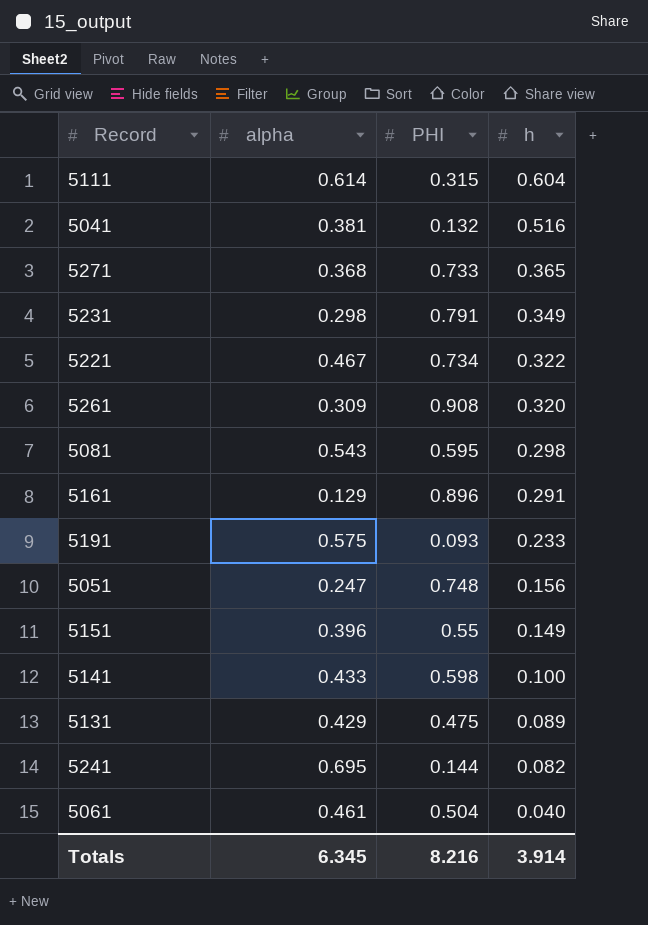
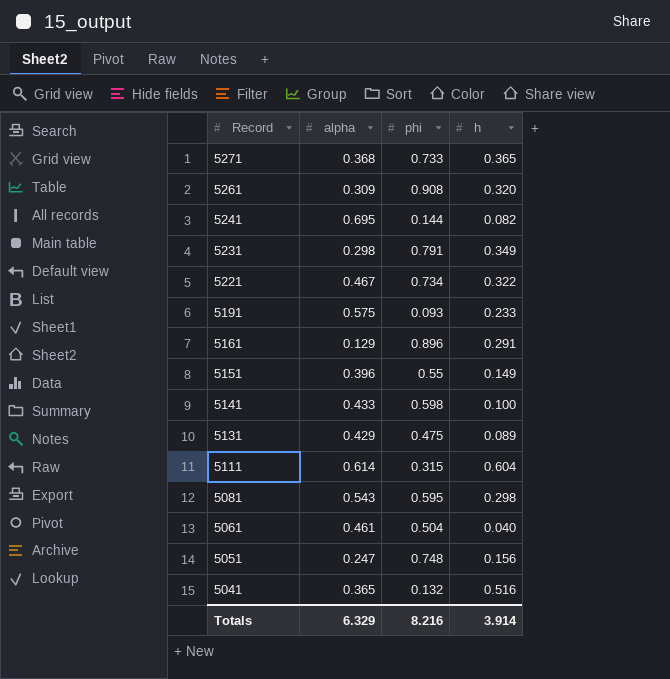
row order: h descending -> Record descending
column name: PHI -> phi
5041 | alpha: 0.381 -> 0.365
Totals | alpha: 6.345 -> 6.329

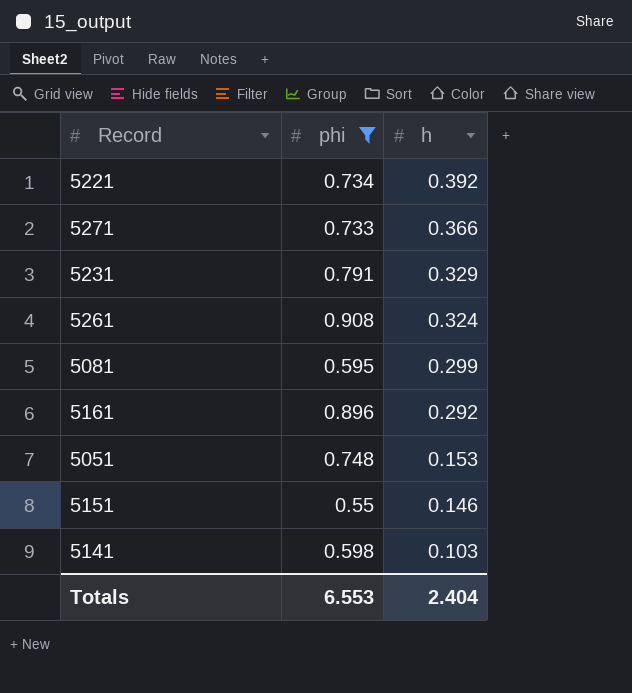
filter: none -> phi >= 0.55
row order: Record descending -> h descending
column alpha | position: 2 -> none
5221 | h: 0.322 -> 0.392
5271 | h: 0.365 -> 0.366
5231 | h: 0.349 -> 0.329
5261 | h: 0.320 -> 0.324
5081 | h: 0.298 -> 0.299
5161 | h: 0.291 -> 0.292
5051 | h: 0.156 -> 0.153
5151 | h: 0.149 -> 0.146
5141 | h: 0.100 -> 0.103
Totals | phi: 8.216 -> 6.553
Totals | h: 3.914 -> 2.404

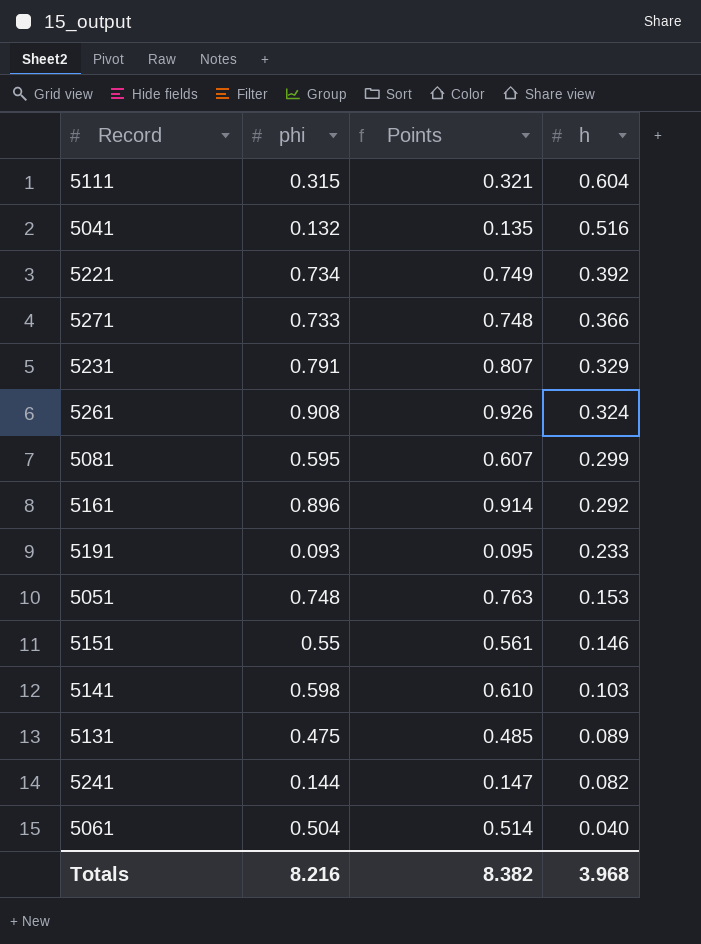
filter: phi >= 0.55 -> none
column Points | formula: none -> [phi] * 1.02
Totals | phi: 6.553 -> 8.216
Totals | h: 2.404 -> 3.968

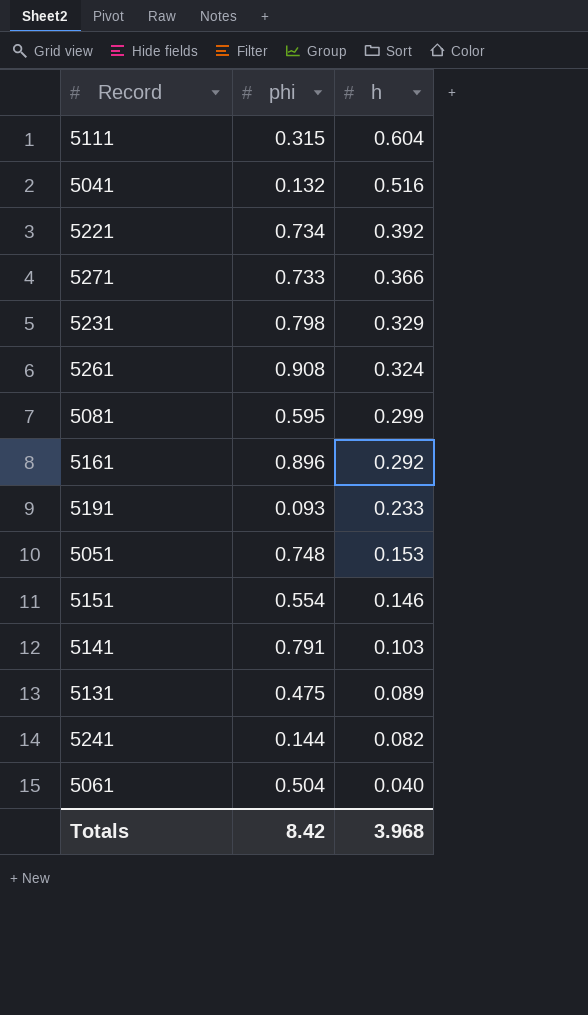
column Points | formula: [phi] * 1.02 -> none
5231 | phi: 0.791 -> 0.798
5151 | phi: 0.55 -> 0.554
5141 | phi: 0.598 -> 0.791
Totals | phi: 8.216 -> 8.42

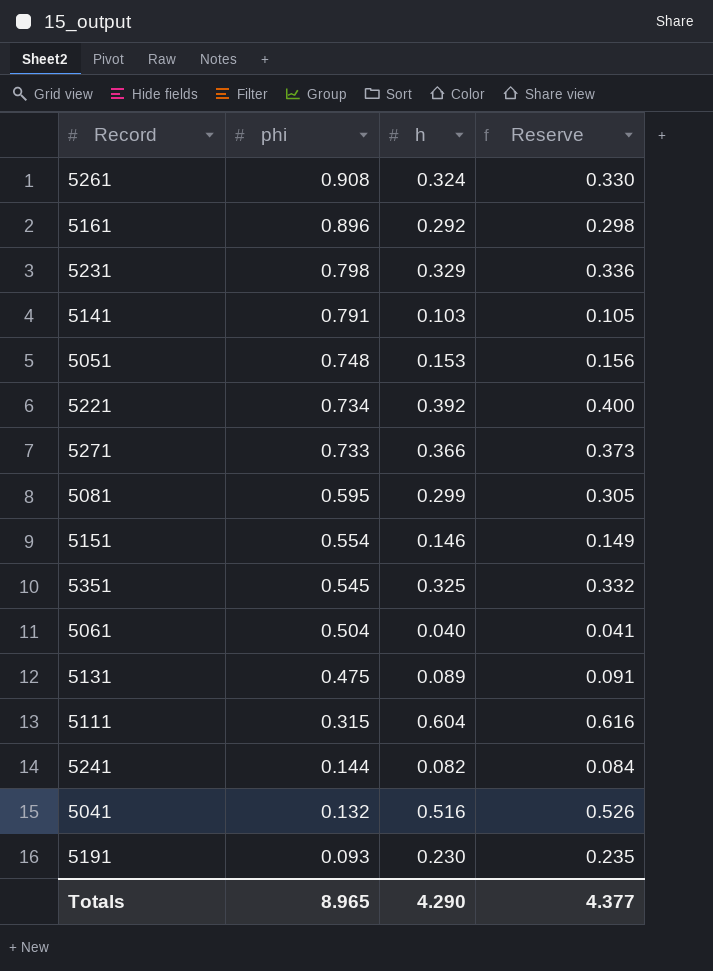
row order: h descending -> phi descending
column Reserve | formula: none -> [h] * 1.02
row 5351: none -> 0.545 | 0.325 | 0.332
5191 | h: 0.233 -> 0.230
Totals | phi: 8.42 -> 8.965
Totals | h: 3.968 -> 4.290

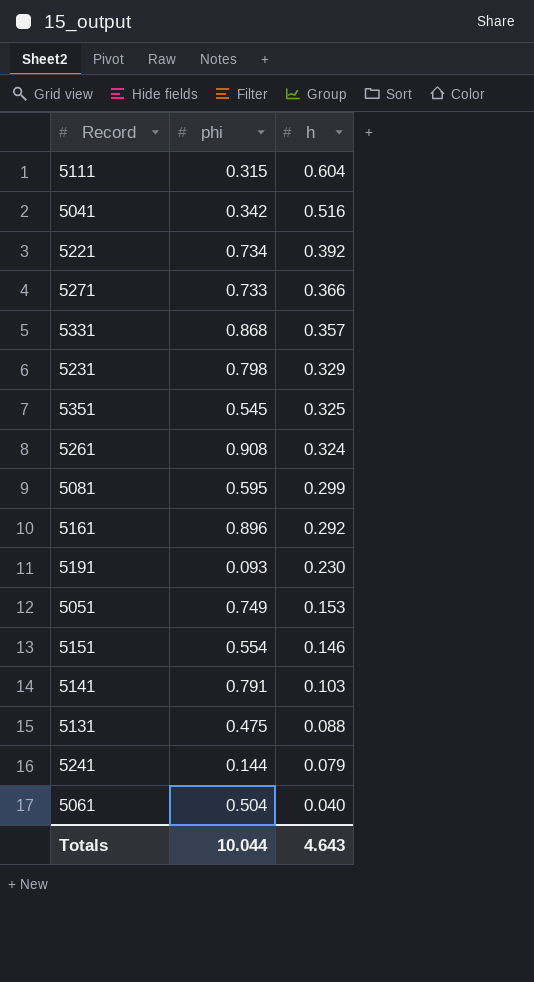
row order: phi descending -> h descending
column Reserve | formula: [h] * 1.02 -> none
5041 | phi: 0.132 -> 0.342
row 5331: none -> 0.868 | 0.357
5051 | phi: 0.748 -> 0.749
5131 | h: 0.089 -> 0.088
5241 | h: 0.082 -> 0.079
Totals | phi: 8.965 -> 10.044
Totals | h: 4.290 -> 4.643

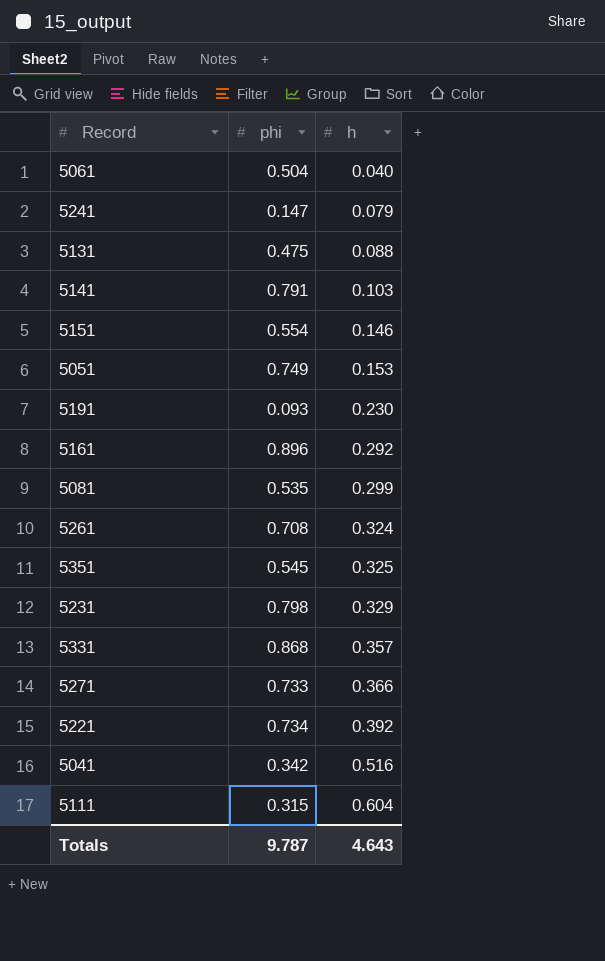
row order: h descending -> h ascending
5241 | phi: 0.144 -> 0.147
5081 | phi: 0.595 -> 0.535
5261 | phi: 0.908 -> 0.708
Totals | phi: 10.044 -> 9.787

